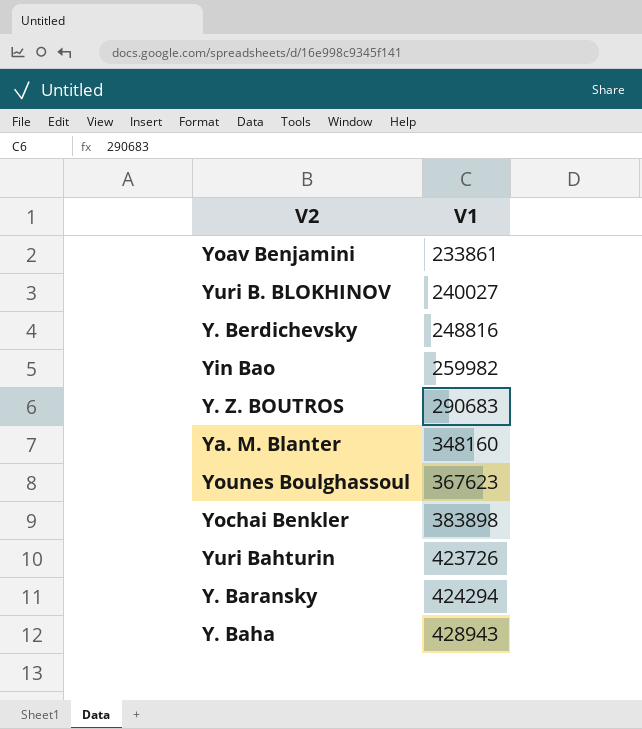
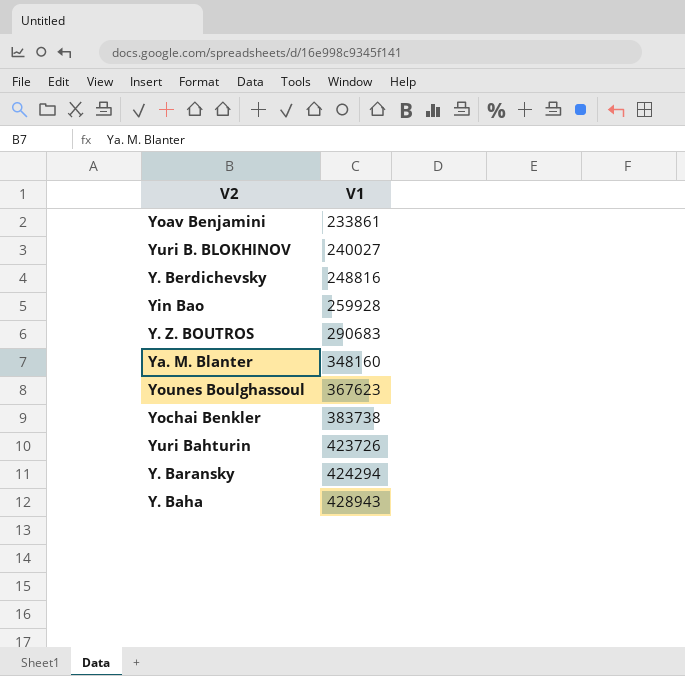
Yin Bao | V1: 259982 -> 259928
Yochai Benkler | V1: 383898 -> 383738

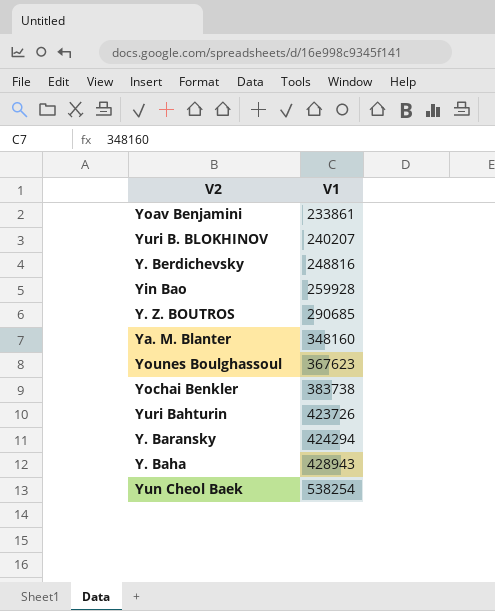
Yuri B. BLOKHINOV | V1: 240027 -> 240207
Y. Z. BOUTROS | V1: 290683 -> 290685
row Yun Cheol Baek: none -> 538254

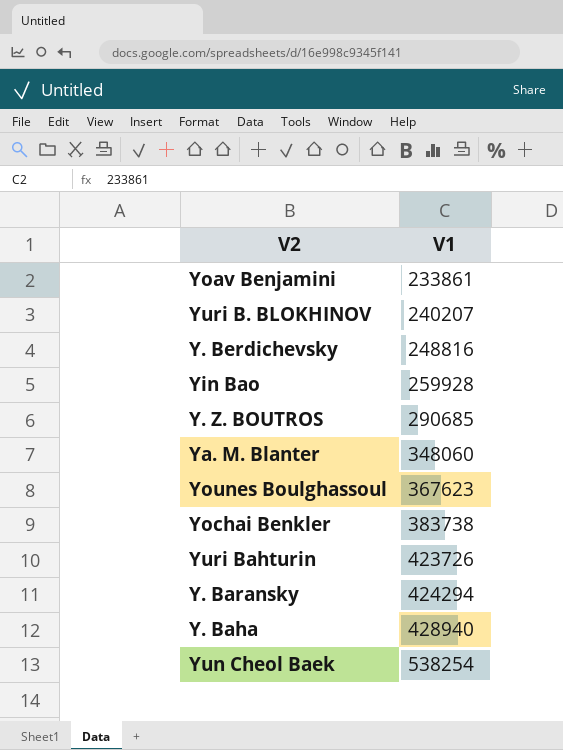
Ya. M. Blanter | V1: 348160 -> 348060
Y. Baha | V1: 428943 -> 428940

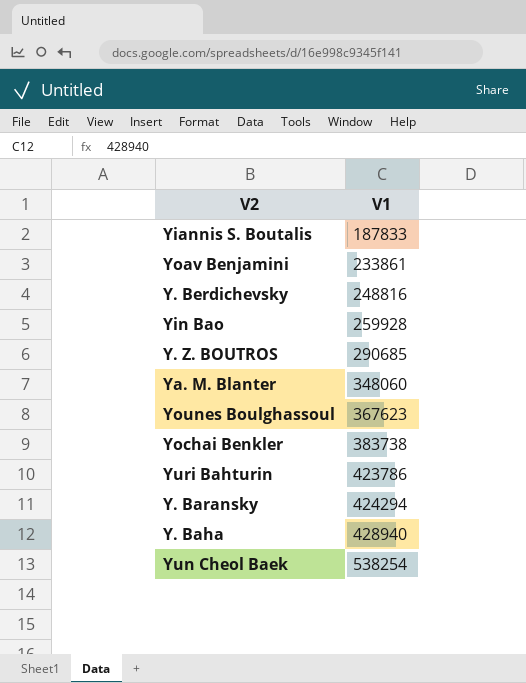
row Yuri B. BLOKHINOV: 240207 -> none
row Yiannis S. Boutalis: none -> 187833
Yuri Bahturin | V1: 423726 -> 423786

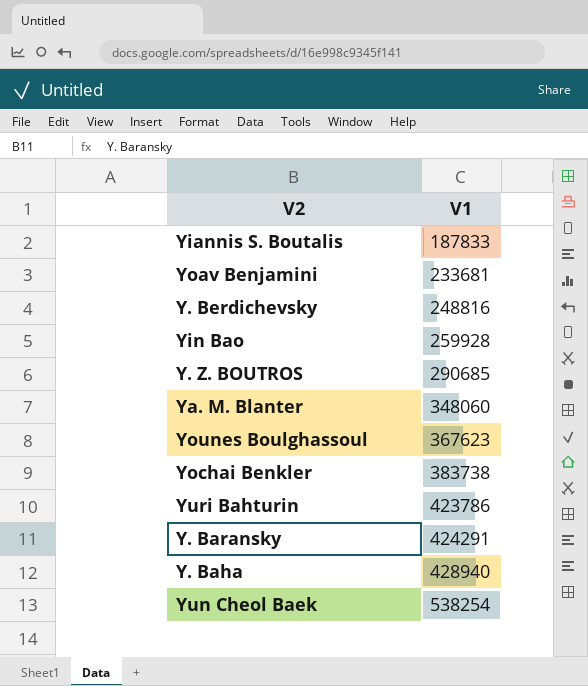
Yoav Benjamini | V1: 233861 -> 233681
Y. Baransky | V1: 424294 -> 424291

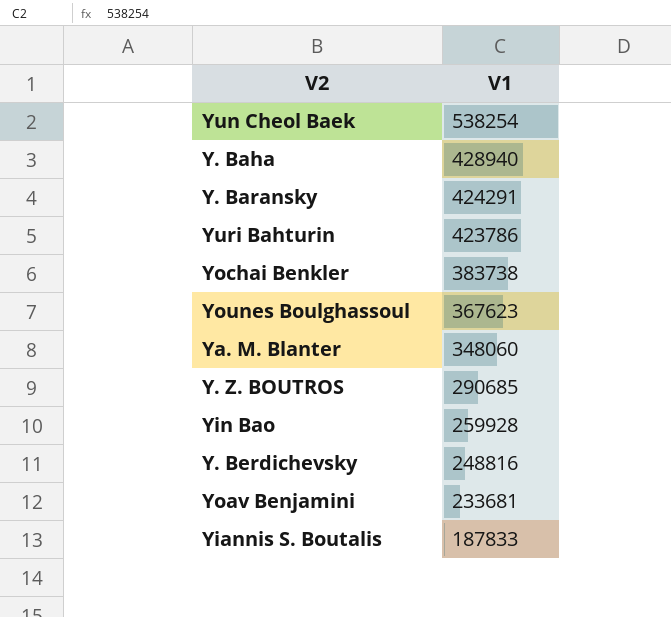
row order: V1 ascending -> V1 descending

